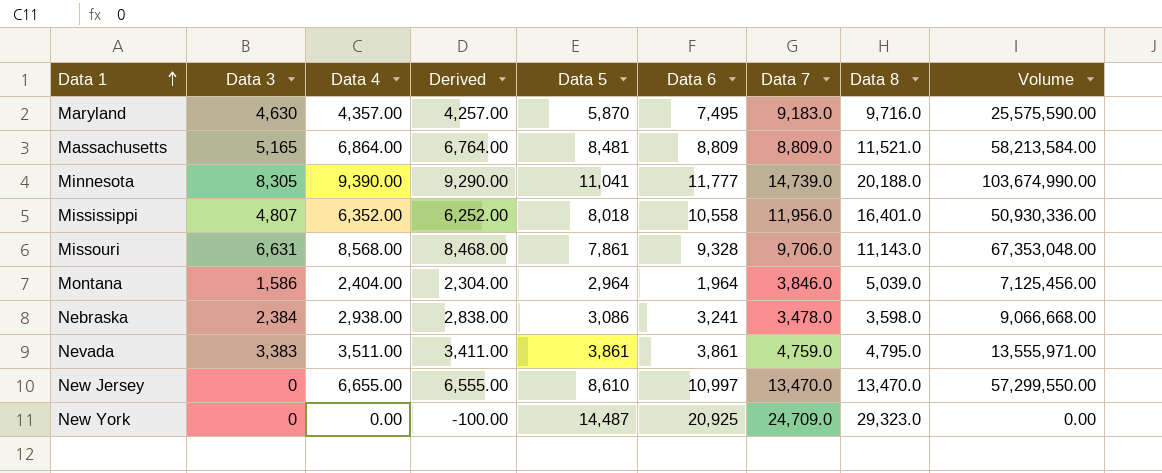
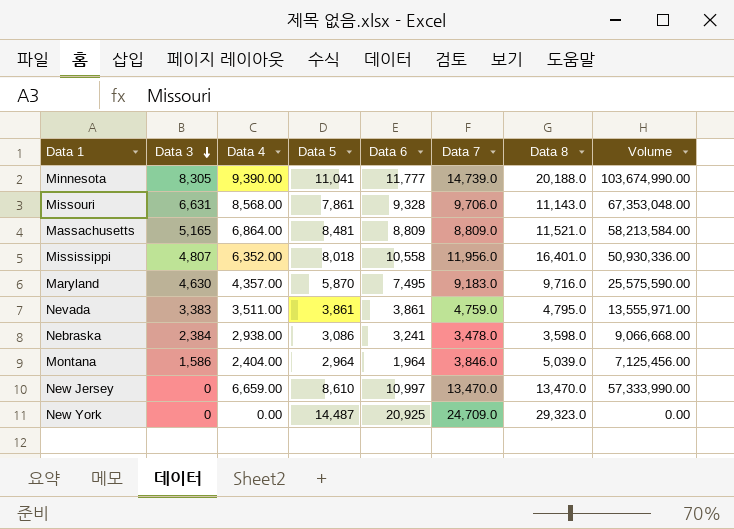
row order: Data 1 ascending -> Data 3 descending
column Derived | formula: [Data 4] - 100 -> none
New Jersey | Data 4: 6,655.00 -> 6,659.00
New Jersey | Volume: 57,299,550.00 -> 57,333,990.00

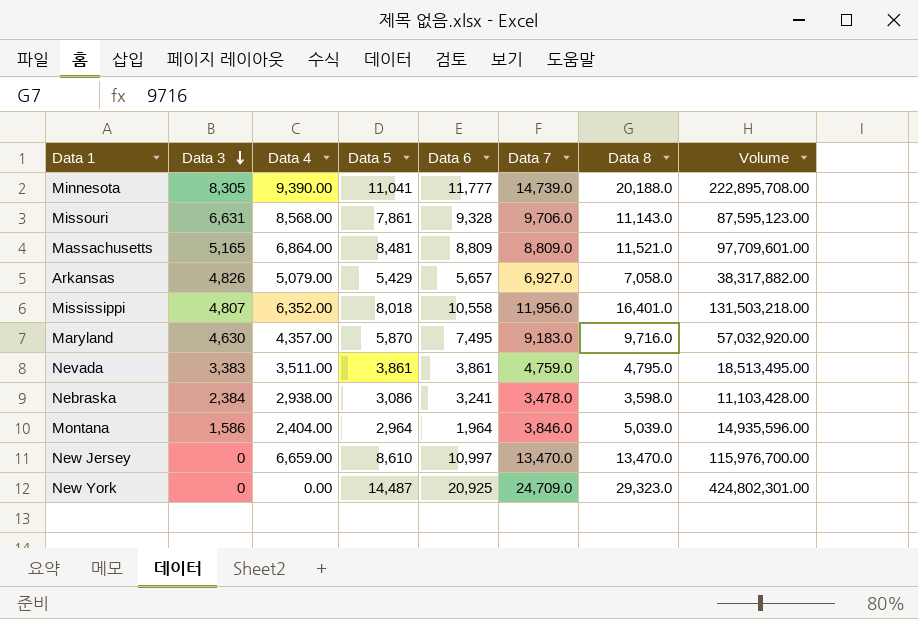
column Volume | formula: [Data 4] * [Data 5] -> [Data 5] * [Data 8]
row Arkansas: none -> 4,826 | 5,079.00 | 5,429 | 5,657 | 6,927.0 | 7,058.0 | 38,317,882.00

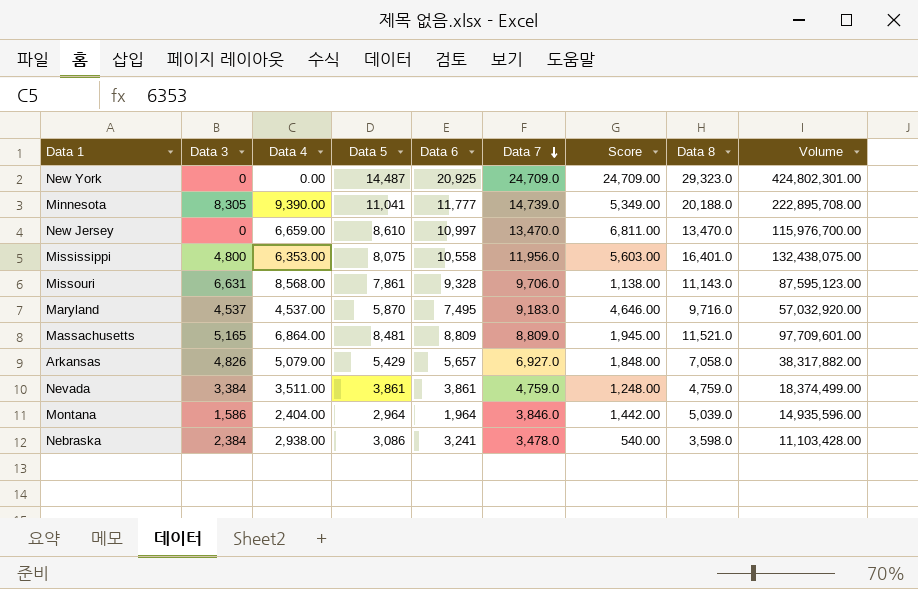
row order: Data 3 descending -> Data 7 descending
column Score | formula: none -> [Data 7] - [Data 4]
Mississippi | Data 3: 4,807 -> 4,800
Mississippi | Data 4: 6,352.00 -> 6,353.00
Mississippi | Data 5: 8,018 -> 8,075
Mississippi | Volume: 131,503,218.00 -> 132,438,075.00
Maryland | Data 3: 4,630 -> 4,537
Maryland | Data 4: 4,357.00 -> 4,537.00
Nevada | Data 3: 3,383 -> 3,384
Nevada | Data 8: 4,795.0 -> 4,759.0
Nevada | Volume: 18,513,495.00 -> 18,374,499.00

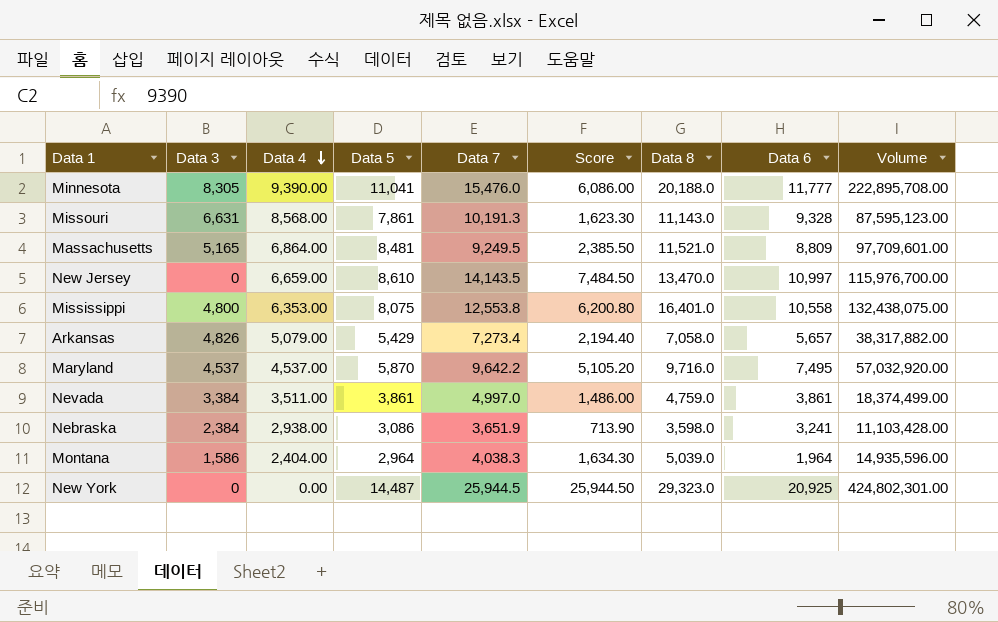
row order: Data 7 descending -> Data 4 descending
column Data 6 | position: 5 -> 8
Minnesota | Data 7: 14,739.0 -> 15,476.0
Minnesota | Score: 5,349.00 -> 6,086.00
Missouri | Data 7: 9,706.0 -> 10,191.3
Missouri | Score: 1,138.00 -> 1,623.30
Massachusetts | Data 7: 8,809.0 -> 9,249.5
Massachusetts | Score: 1,945.00 -> 2,385.50
New Jersey | Data 7: 13,470.0 -> 14,143.5
New Jersey | Score: 6,811.00 -> 7,484.50
Mississippi | Data 7: 11,956.0 -> 12,553.8
Mississippi | Score: 5,603.00 -> 6,200.80
Arkansas | Data 7: 6,927.0 -> 7,273.4
Arkansas | Score: 1,848.00 -> 2,194.40
Maryland | Data 7: 9,183.0 -> 9,642.2
Maryland | Score: 4,646.00 -> 5,105.20
Nevada | Data 7: 4,759.0 -> 4,997.0
Nevada | Score: 1,248.00 -> 1,486.00
Nebraska | Data 7: 3,478.0 -> 3,651.9
Nebraska | Score: 540.00 -> 713.90
Montana | Data 7: 3,846.0 -> 4,038.3
Montana | Score: 1,442.00 -> 1,634.30
New York | Data 7: 24,709.0 -> 25,944.5
New York | Score: 24,709.00 -> 25,944.50

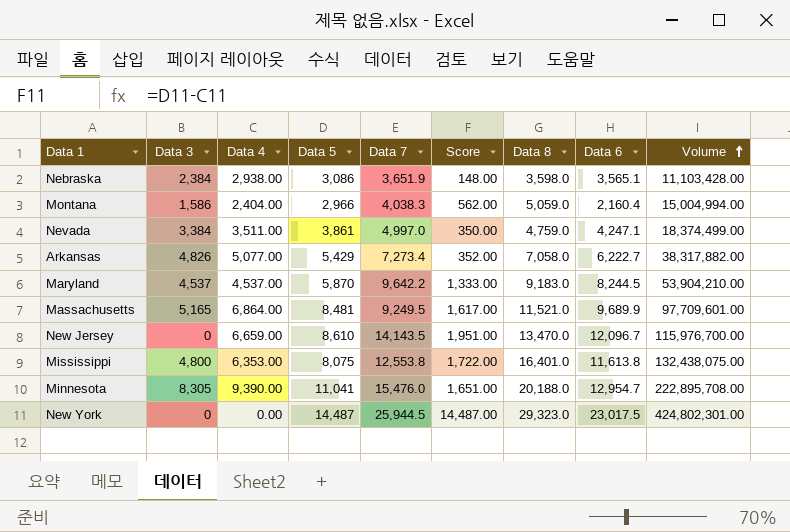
row order: Data 4 descending -> Volume ascending
column Score | formula: [Data 7] - [Data 4] -> [Data 5] - [Data 4]
row Missouri: 6,631 | 8,568.00 | 7,861 | 10,191.3 | 1,623.30 | 11,143.0 | 9,328 | 87,595,123.00 -> none
Nebraska | Data 6: 3,241 -> 3,565.1
Montana | Data 5: 2,964 -> 2,966
Montana | Data 8: 5,039.0 -> 5,059.0
Montana | Data 6: 1,964 -> 2,160.4
Montana | Volume: 14,935,596.00 -> 15,004,994.00
Nevada | Data 6: 3,861 -> 4,247.1
Arkansas | Data 4: 5,079.00 -> 5,077.00
Arkansas | Data 6: 5,657 -> 6,222.7
Maryland | Data 8: 9,716.0 -> 9,183.0
Maryland | Data 6: 7,495 -> 8,244.5
Maryland | Volume: 57,032,920.00 -> 53,904,210.00
Massachusetts | Data 6: 8,809 -> 9,689.9
New Jersey | Data 6: 10,997 -> 12,096.7
Mississippi | Data 6: 10,558 -> 11,613.8
Minnesota | Data 6: 11,777 -> 12,954.7
New York | Data 6: 20,925 -> 23,017.5

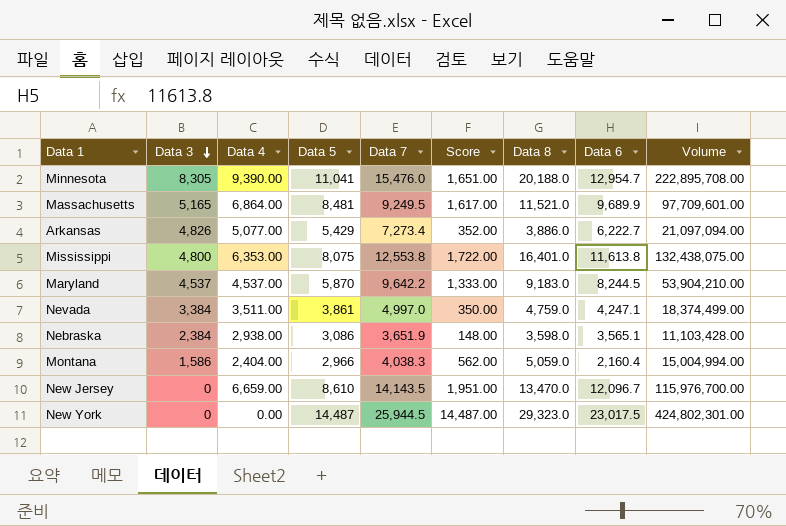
row order: Volume ascending -> Data 3 descending
Arkansas | Data 8: 7,058.0 -> 3,886.0
Arkansas | Volume: 38,317,882.00 -> 21,097,094.00

